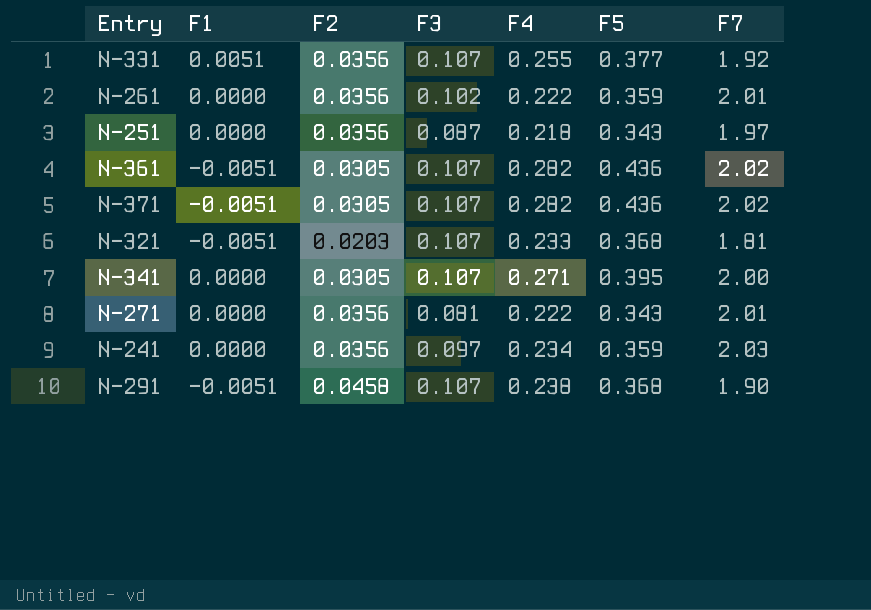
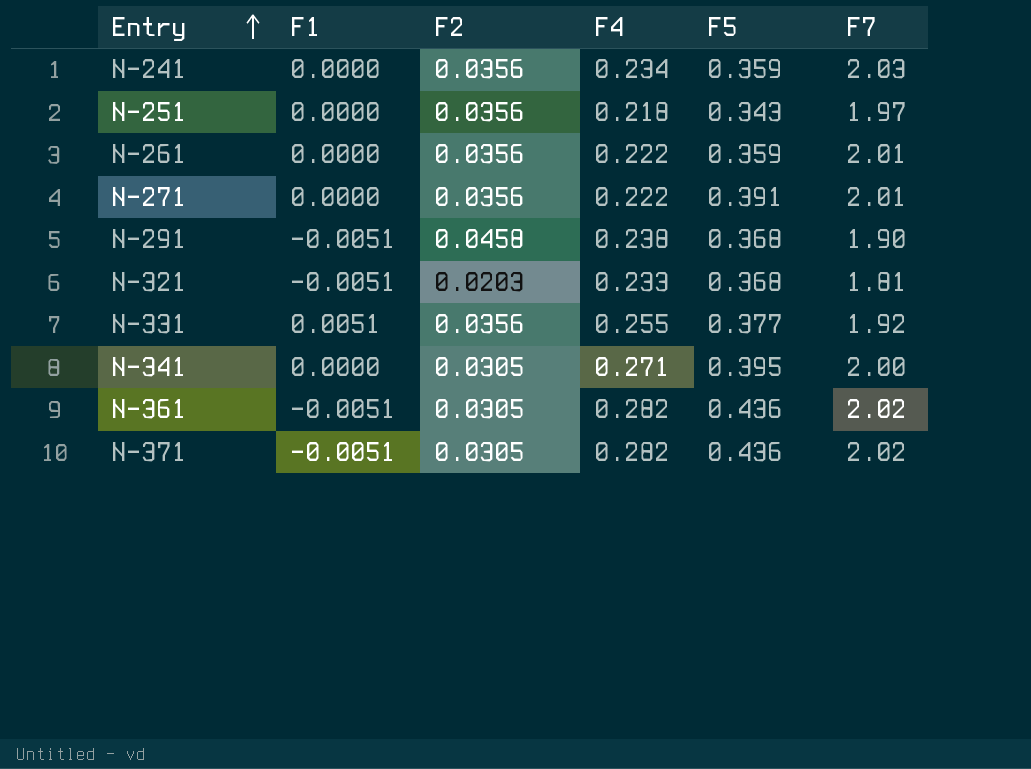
row order: none -> Entry ascending
column F3 | position: 4 -> none
N-271 | F5: 0.343 -> 0.391

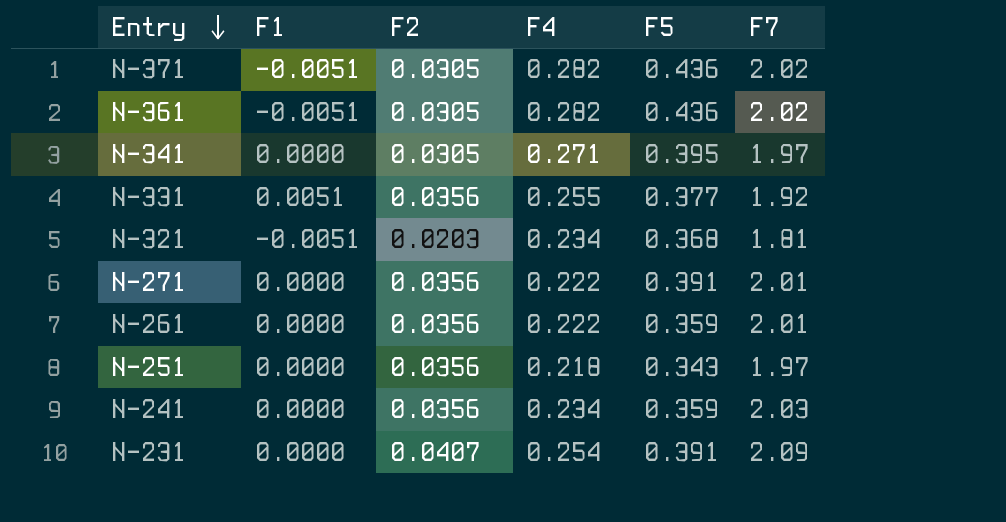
row order: Entry ascending -> Entry descending
row N-291: -0.0051 | 0.0458 | 0.238 | 0.368 | 1.90 -> none
N-341 | F7: 2.00 -> 1.97
N-321 | F4: 0.233 -> 0.234
row N-231: none -> 0.0000 | 0.0407 | 0.254 | 0.391 | 2.09

